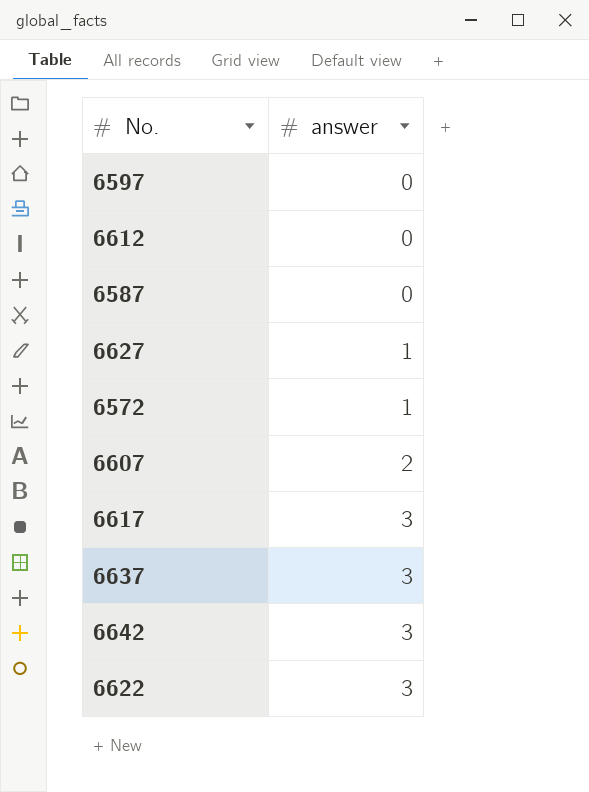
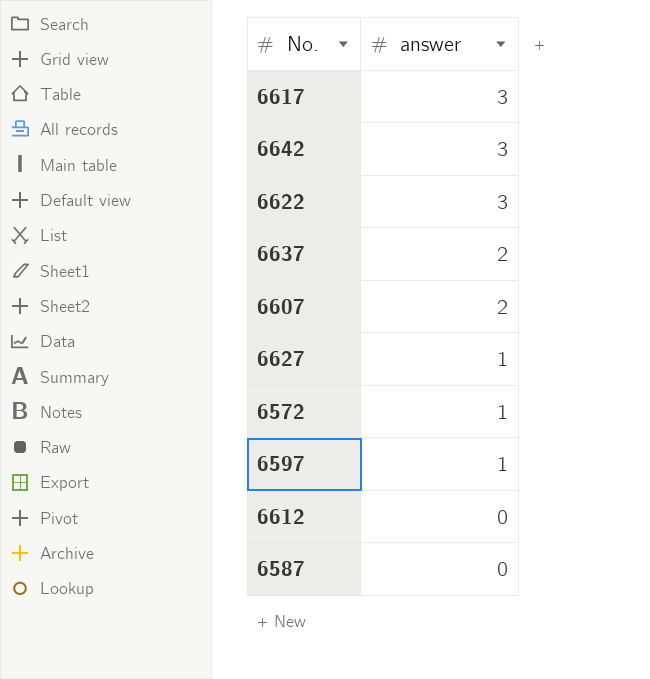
row order: answer ascending -> answer descending
6637 | answer: 3 -> 2
6597 | answer: 0 -> 1

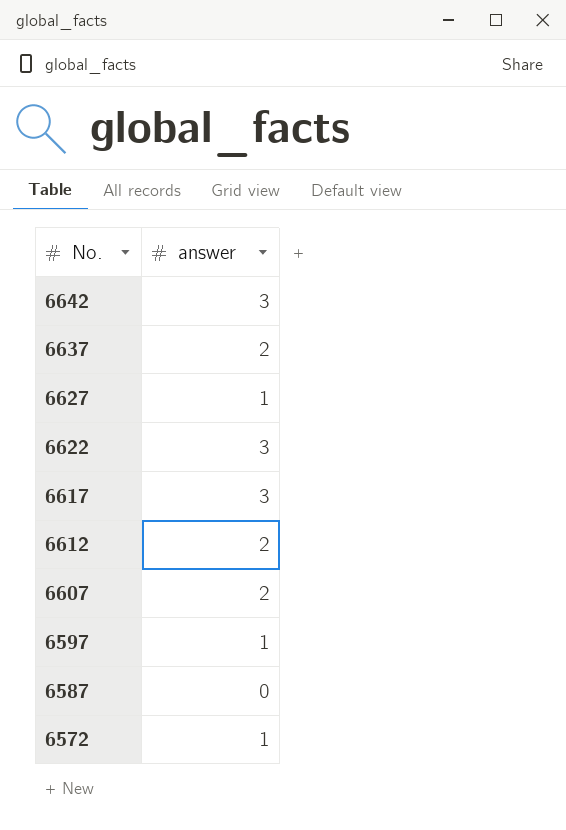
row order: answer descending -> No. descending
6612 | answer: 0 -> 2

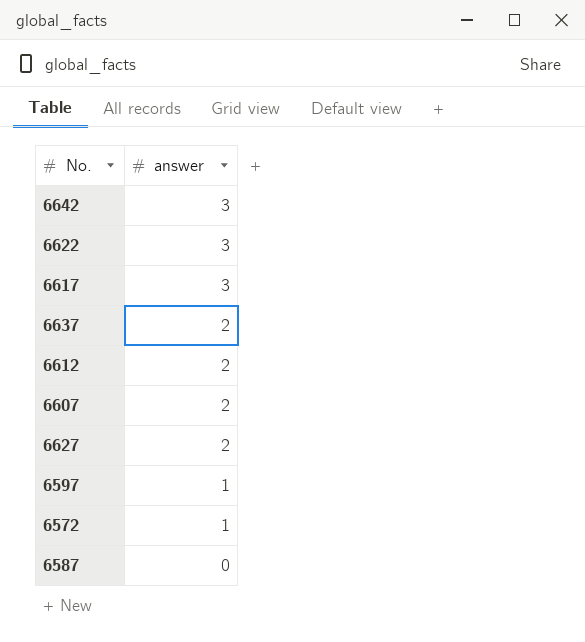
row order: No. descending -> answer descending
6627 | answer: 1 -> 2

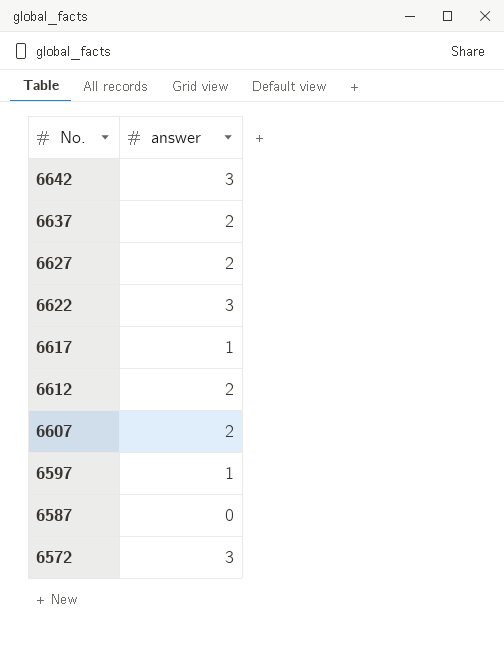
row order: answer descending -> No. descending
6617 | answer: 3 -> 1
6572 | answer: 1 -> 3

